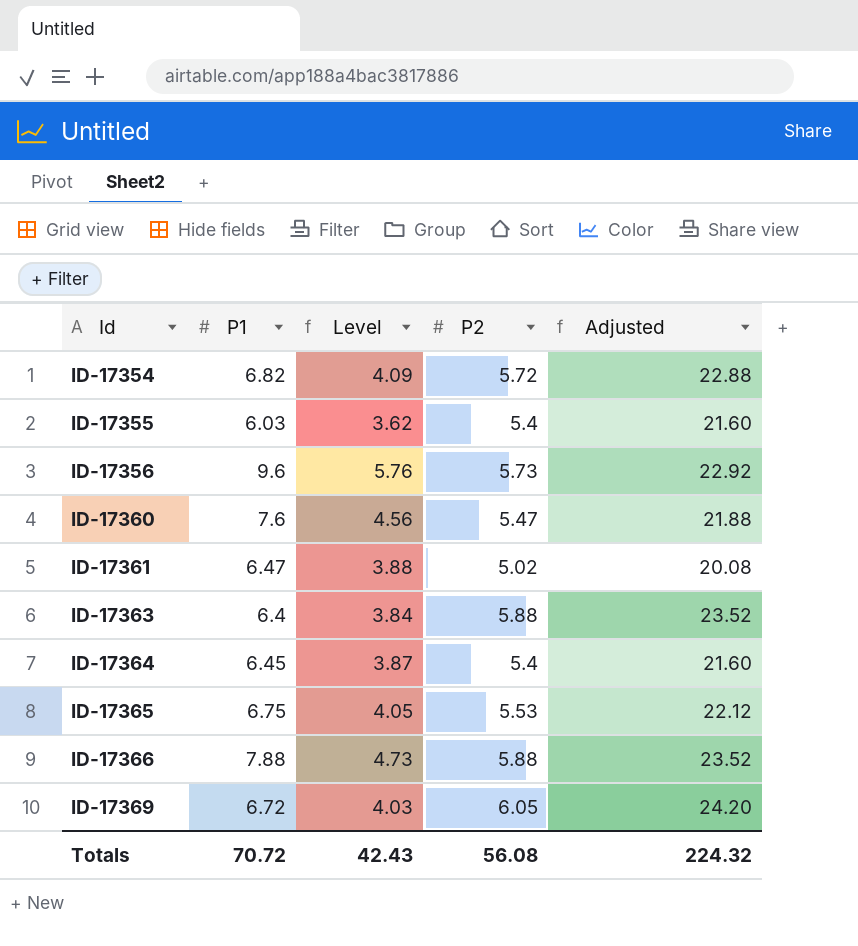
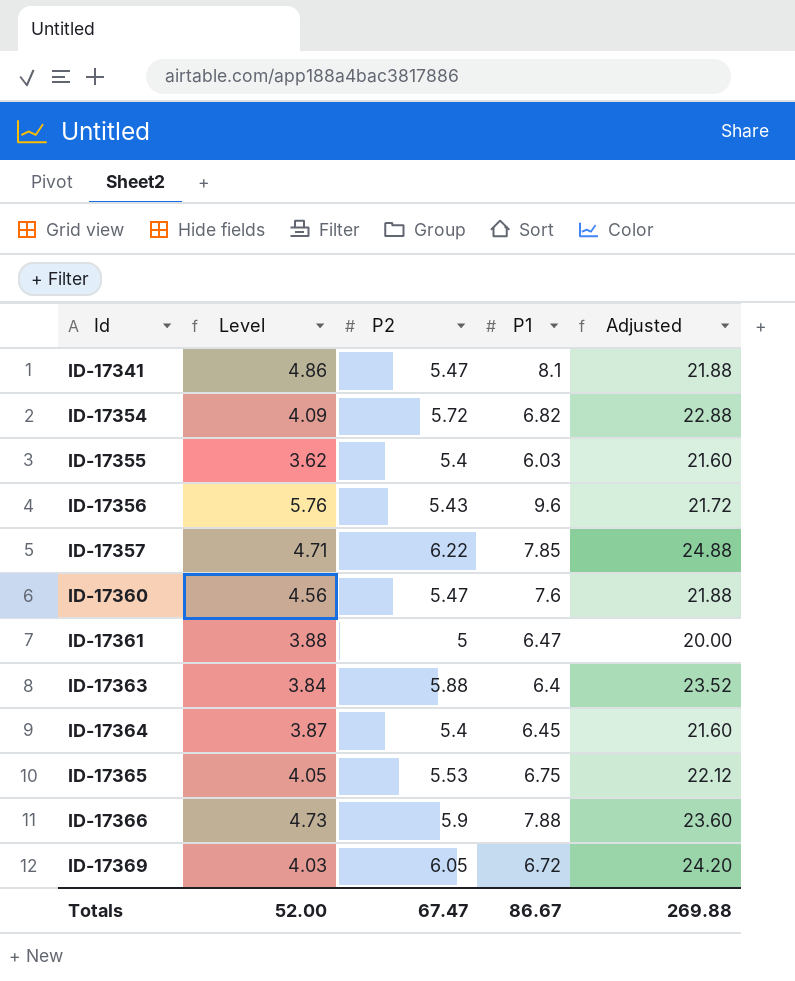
column P1 | position: 2 -> 4
row ID-17341: none -> 4.86 | 5.47 | 8.1 | 21.88
ID-17356 | P2: 5.73 -> 5.43
ID-17356 | Adjusted: 22.92 -> 21.72
row ID-17357: none -> 4.71 | 6.22 | 7.85 | 24.88
ID-17361 | P2: 5.02 -> 5
ID-17361 | Adjusted: 20.08 -> 20.00
ID-17366 | P2: 5.88 -> 5.9
ID-17366 | Adjusted: 23.52 -> 23.60
Totals | Level: 42.43 -> 52.00
Totals | P2: 56.08 -> 67.47
Totals | P1: 70.72 -> 86.67
Totals | Adjusted: 224.32 -> 269.88

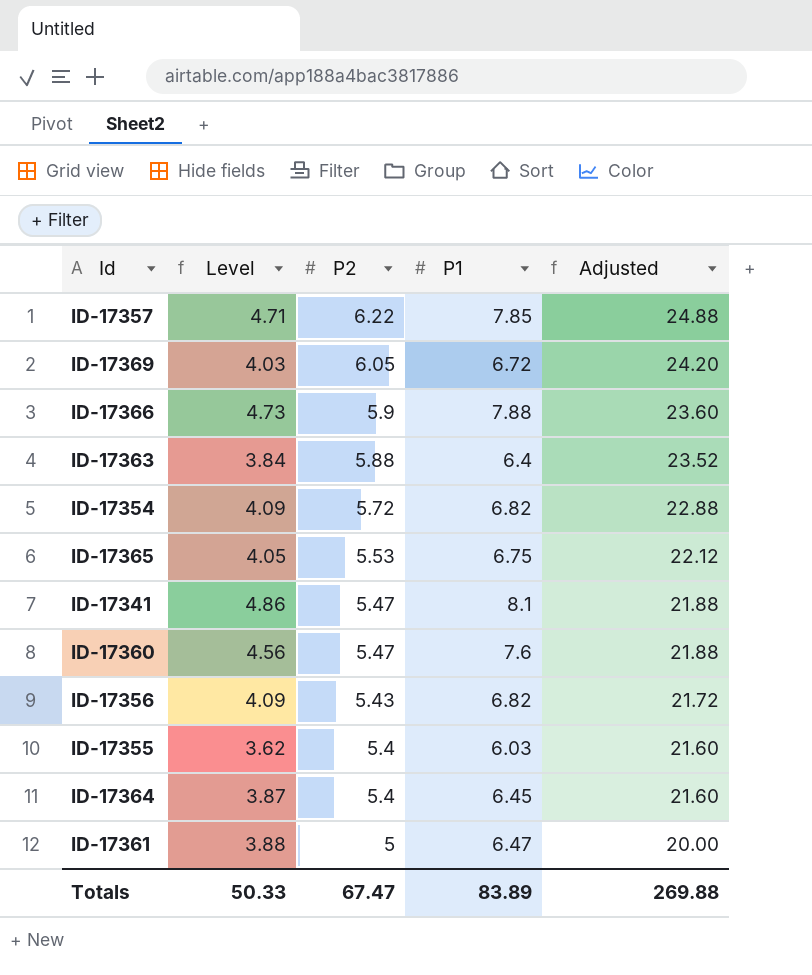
row order: Id ascending -> P2 descending
ID-17356 | Level: 5.76 -> 4.09
ID-17356 | P1: 9.6 -> 6.82
Totals | Level: 52.00 -> 50.33
Totals | P1: 86.67 -> 83.89

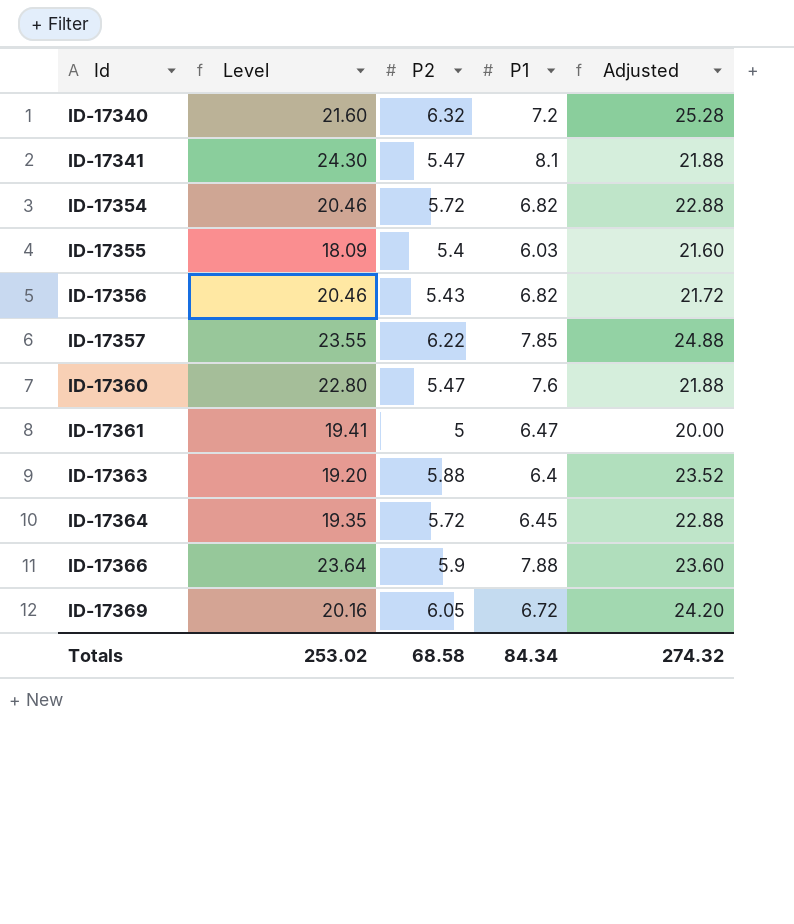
row order: P2 descending -> Id ascending
column Level | formula: [P1] * 0.6 -> [P1] * 3
row ID-17365: 4.05 | 5.53 | 6.75 | 22.12 -> none
row ID-17340: none -> 21.60 | 6.32 | 7.2 | 25.28
ID-17364 | P2: 5.4 -> 5.72
ID-17364 | Adjusted: 21.60 -> 22.88
Totals | Level: 50.33 -> 253.02
Totals | P2: 67.47 -> 68.58
Totals | P1: 83.89 -> 84.34
Totals | Adjusted: 269.88 -> 274.32

